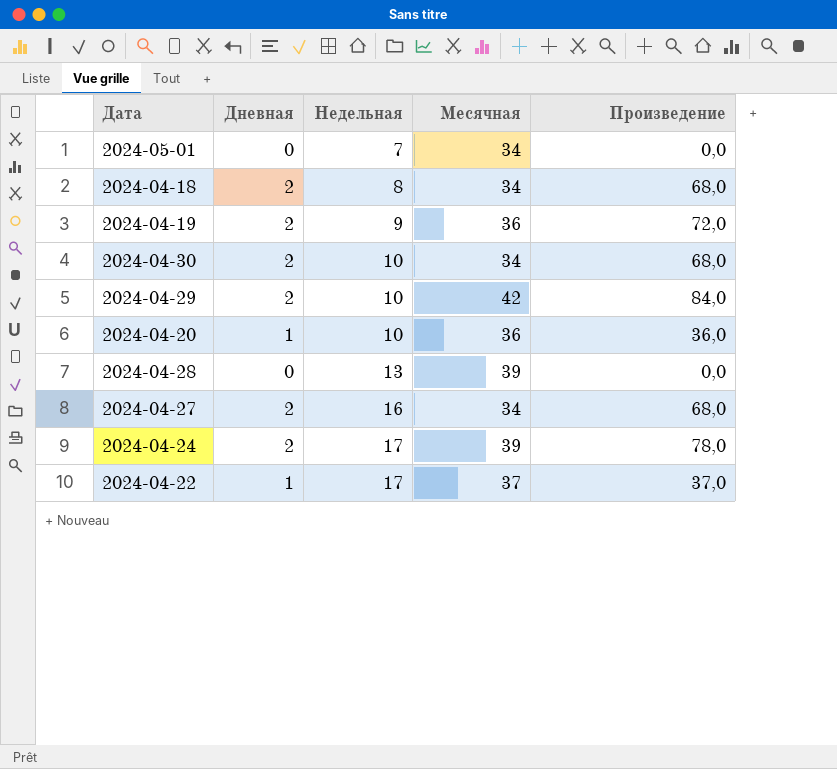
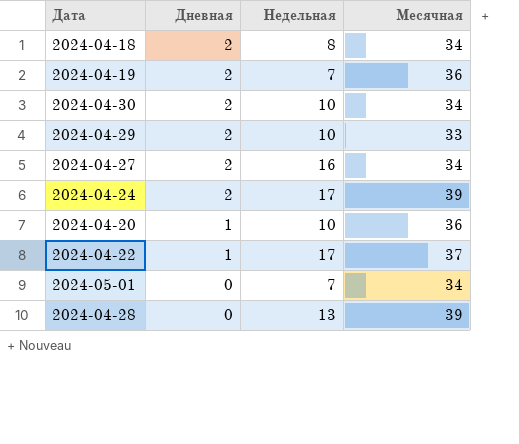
row order: Недельная ascending -> Дневная descending
column Произведение | formula: [Дневная] * [Месячная] -> none
2024-04-19 | Недельная: 9 -> 7
2024-04-29 | Месячная: 42 -> 33

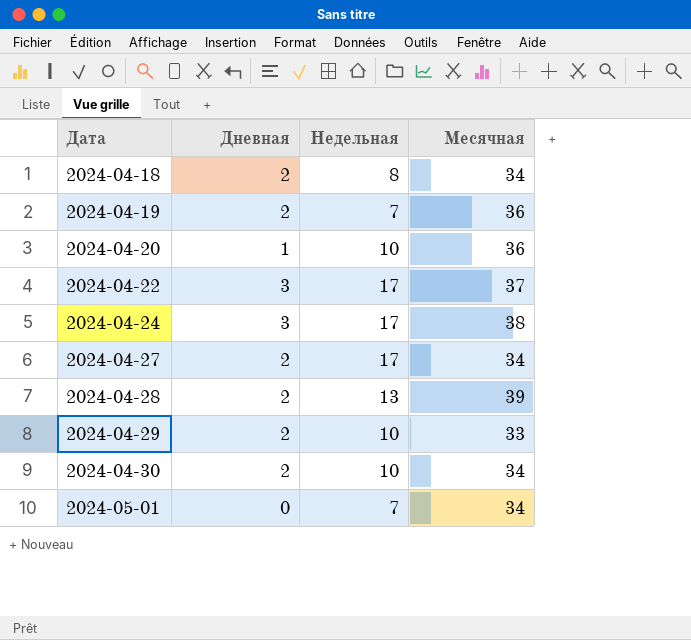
row order: Дневная descending -> Дата ascending
2024-04-22 | Дневная: 1 -> 3
2024-04-24 | Дневная: 2 -> 3
2024-04-24 | Месячная: 39 -> 38
2024-04-27 | Недельная: 16 -> 17
2024-04-28 | Дневная: 0 -> 2

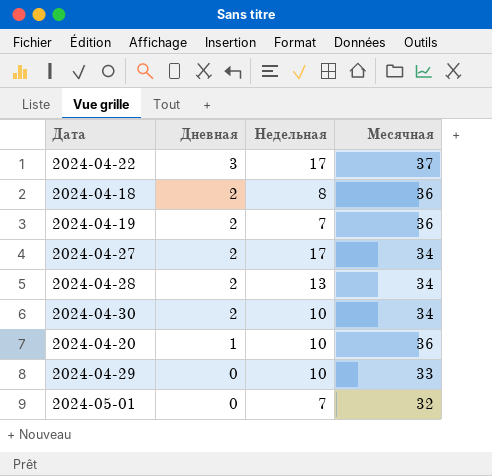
row order: Дата ascending -> Дневная descending
row 2024-04-24: 3 | 17 | 38 -> none
2024-04-18 | Месячная: 34 -> 36
2024-04-28 | Месячная: 39 -> 34
2024-04-29 | Дневная: 2 -> 0
2024-05-01 | Месячная: 34 -> 32

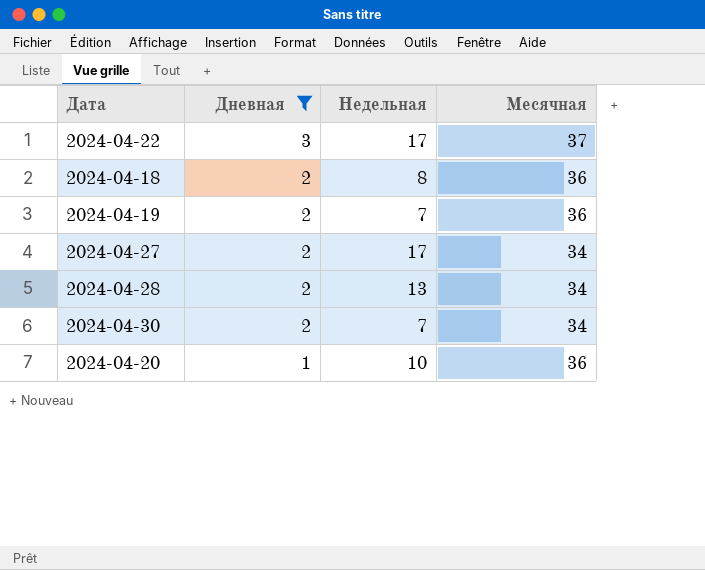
filter: none -> Дневная != 0
2024-04-30 | Недельная: 10 -> 7

